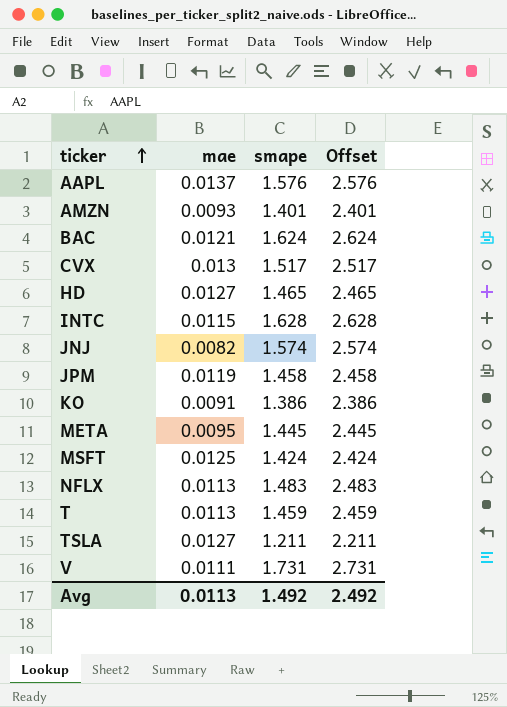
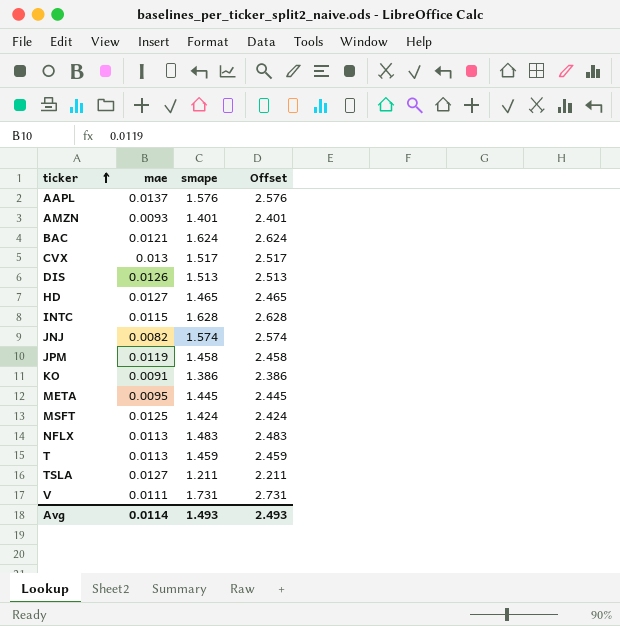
row DIS: none -> 0.0126 | 1.513 | 2.513
Avg | mae: 0.0113 -> 0.0114
Avg | smape: 1.492 -> 1.493
Avg | Offset: 2.492 -> 2.493

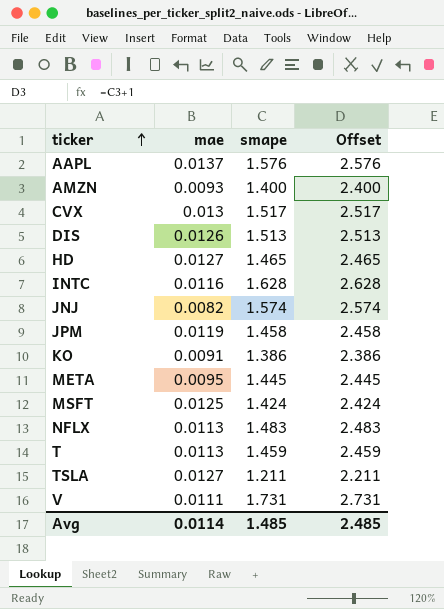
row BAC: 0.0121 | 1.624 | 2.624 -> none
AMZN | smape: 1.401 -> 1.400
AMZN | Offset: 2.401 -> 2.400
INTC | mae: 0.0115 -> 0.0116
Avg | smape: 1.493 -> 1.485
Avg | Offset: 2.493 -> 2.485

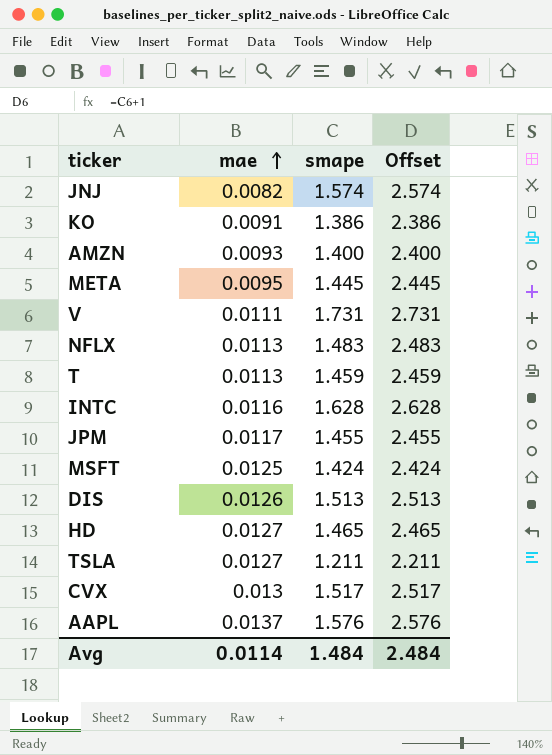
row order: ticker ascending -> mae ascending
JPM | mae: 0.0119 -> 0.0117
JPM | smape: 1.458 -> 1.455
JPM | Offset: 2.458 -> 2.455
Avg | smape: 1.485 -> 1.484
Avg | Offset: 2.485 -> 2.484

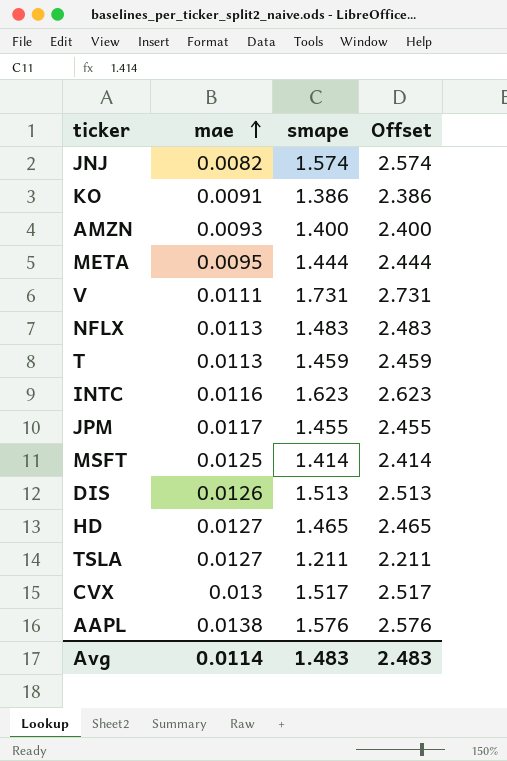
META | smape: 1.445 -> 1.444
META | Offset: 2.445 -> 2.444
INTC | smape: 1.628 -> 1.623
INTC | Offset: 2.628 -> 2.623
MSFT | smape: 1.424 -> 1.414
MSFT | Offset: 2.424 -> 2.414
AAPL | mae: 0.0137 -> 0.0138
Avg | smape: 1.484 -> 1.483
Avg | Offset: 2.484 -> 2.483

